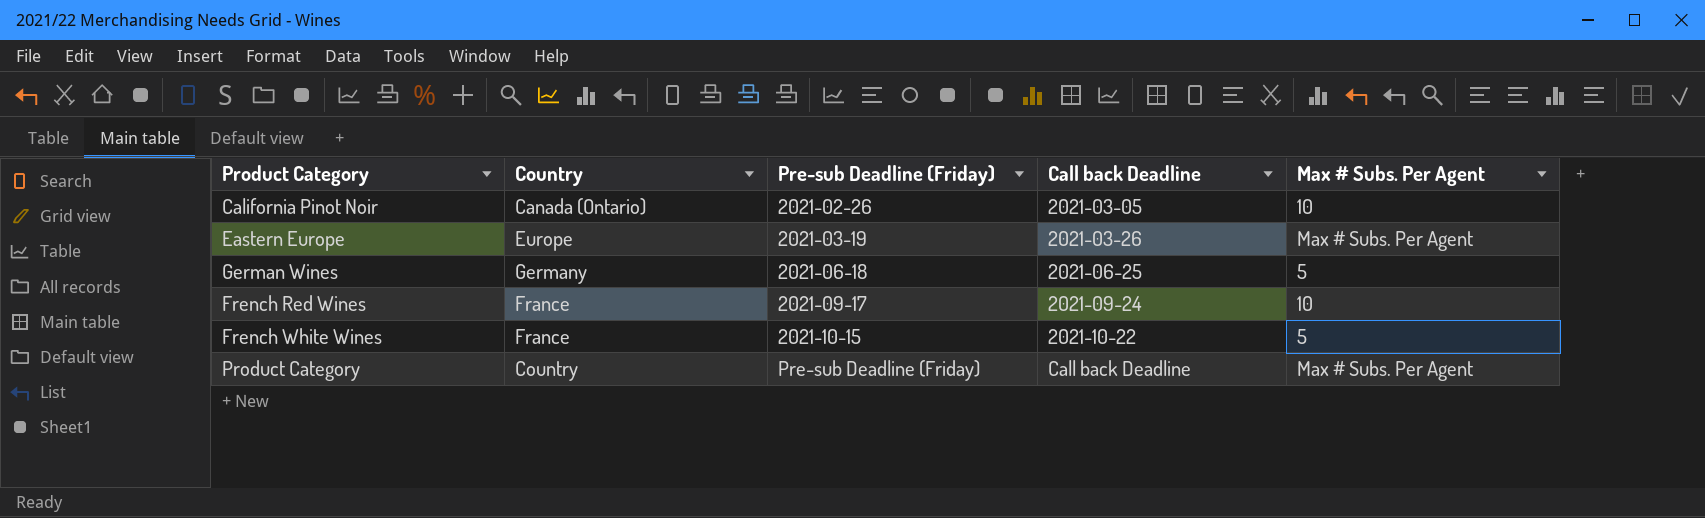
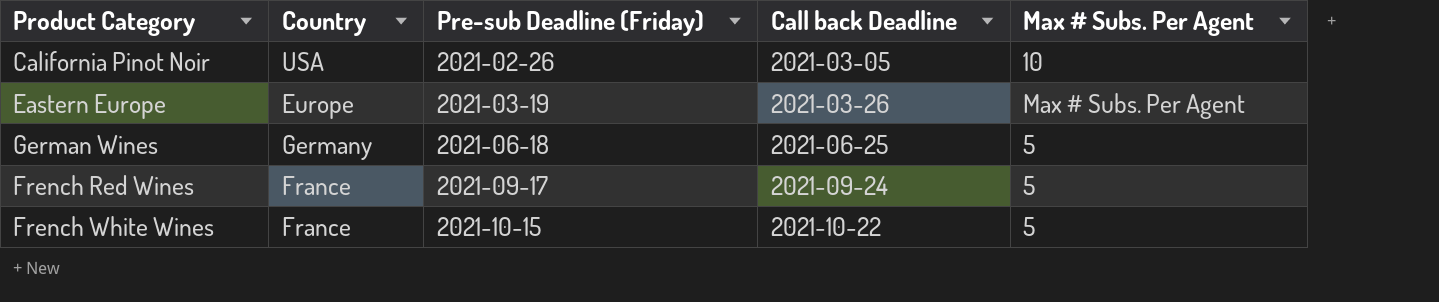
row Product Category: Country | Pre-sub Deadline (Friday) | Call back Deadline | Max # Subs. Per Agent -> none
California Pinot Noir | Country: Canada (Ontario) -> USA
French Red Wines | Max # Subs. Per Agent: 10 -> 5

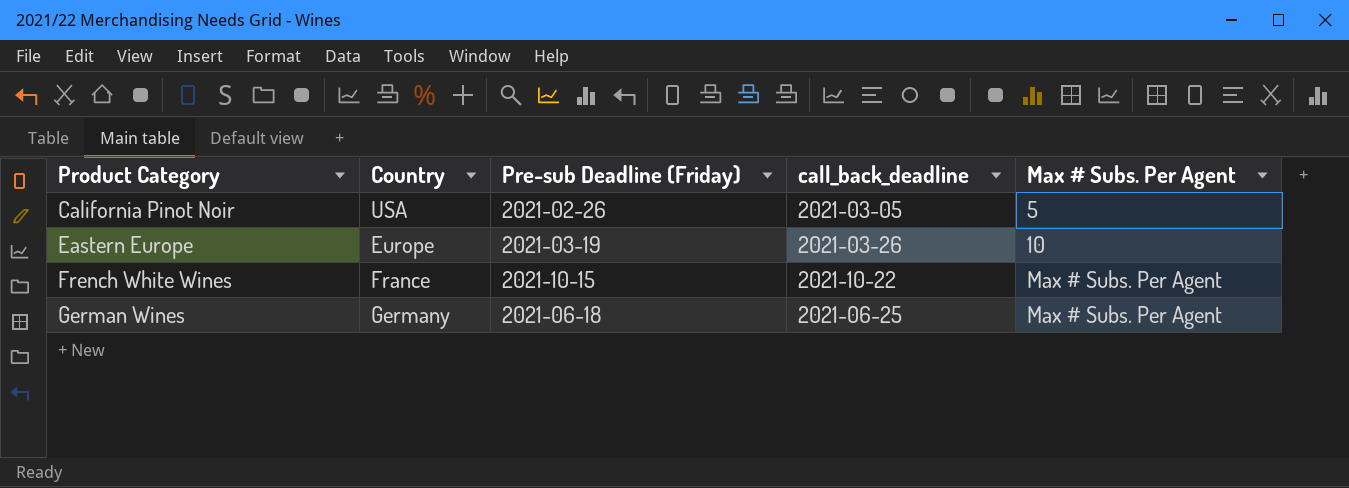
row order: Pre-sub Deadline (Friday) ascending -> Product Category ascending
column name: Call back Deadline -> call_back_deadline
row French Red Wines: France | 2021-09-17 | 2021-09-24 | 5 -> none
California Pinot Noir | Max # Subs. Per Agent: 10 -> 5
Eastern Europe | Max # Subs. Per Agent: Max # Subs. Per Agent -> 10
French White Wines | Max # Subs. Per Agent: 5 -> Max # Subs. Per Agent
German Wines | Max # Subs. Per Agent: 5 -> Max # Subs. Per Agent

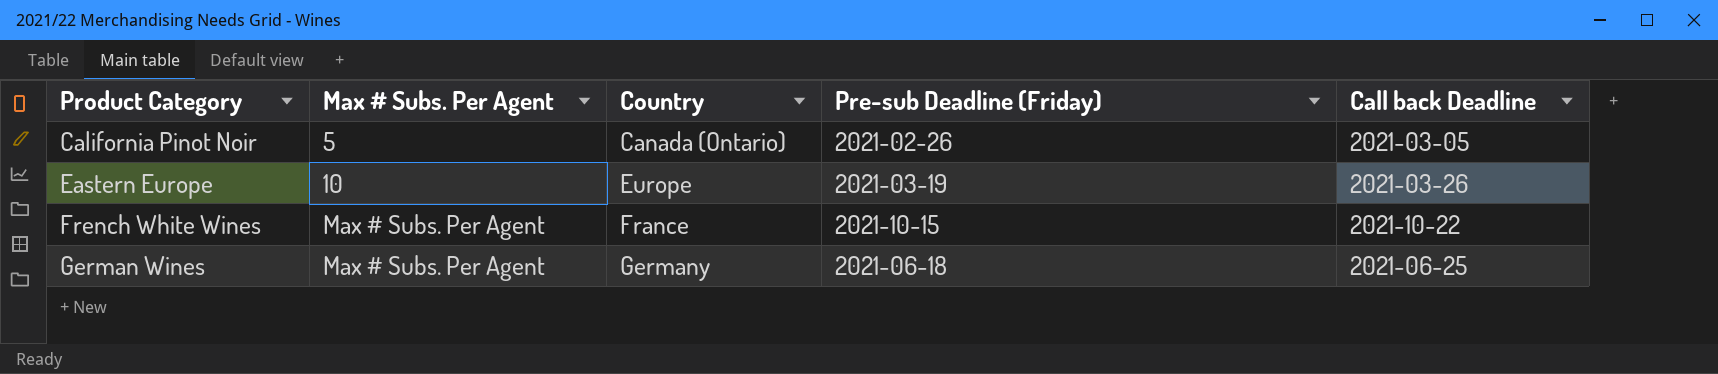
column Max # Subs. Per Agent | position: 5 -> 2
column name: call_back_deadline -> Call back Deadline
California Pinot Noir | Country: USA -> Canada (Ontario)

